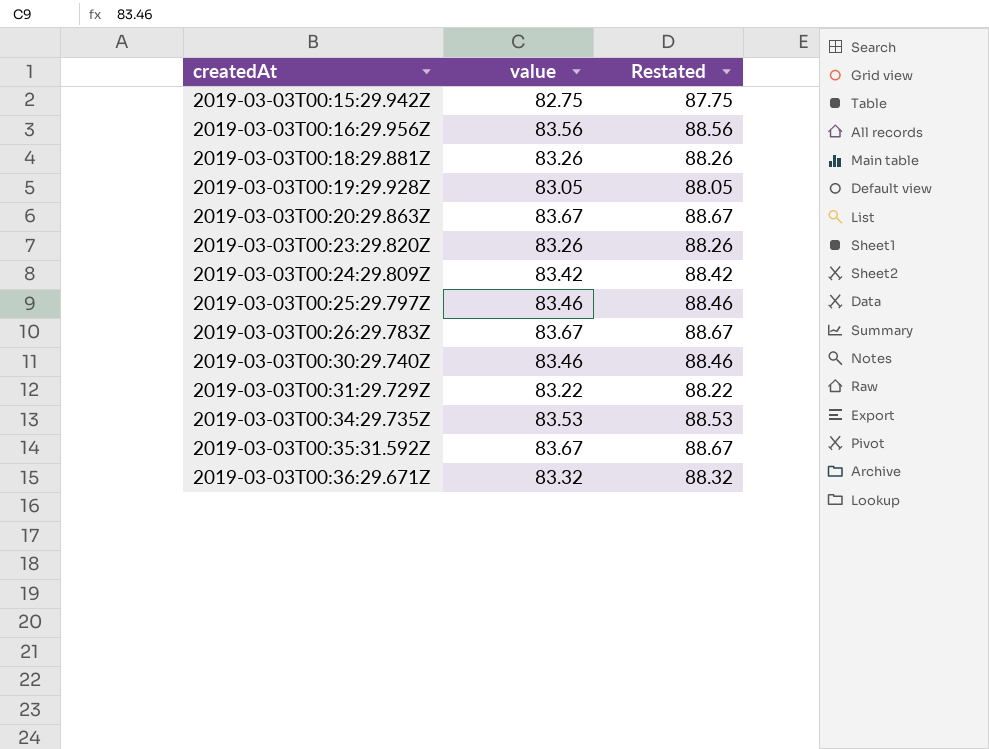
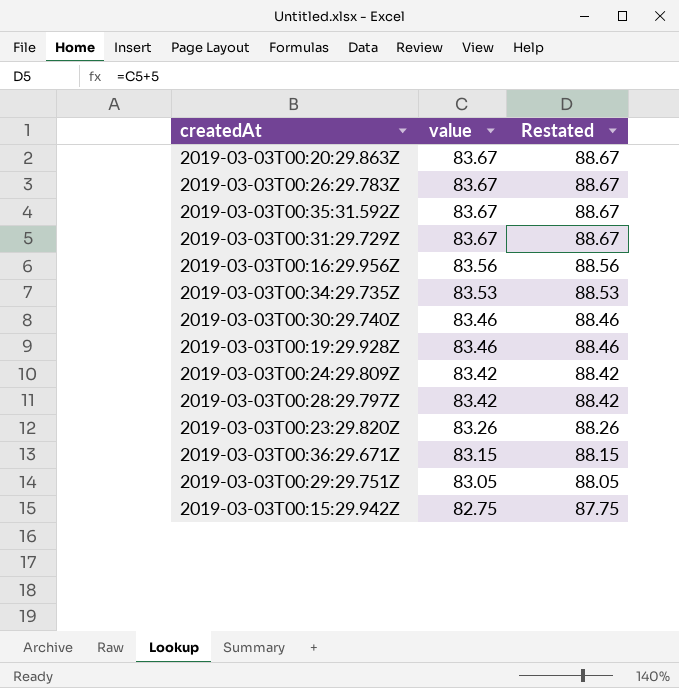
row order: createdAt ascending -> value descending
row 2019-03-03T00:18:29.881Z: 83.26 | 88.26 -> none
row 2019-03-03T00:25:29.797Z: 83.46 | 88.46 -> none
2019-03-03T00:31:29.729Z | value: 83.22 -> 83.67
2019-03-03T00:31:29.729Z | Restated: 88.22 -> 88.67
2019-03-03T00:19:29.928Z | value: 83.05 -> 83.46
2019-03-03T00:19:29.928Z | Restated: 88.05 -> 88.46
row 2019-03-03T00:28:29.797Z: none -> 83.42 | 88.42
2019-03-03T00:36:29.671Z | value: 83.32 -> 83.15
2019-03-03T00:36:29.671Z | Restated: 88.32 -> 88.15
row 2019-03-03T00:29:29.751Z: none -> 83.05 | 88.05

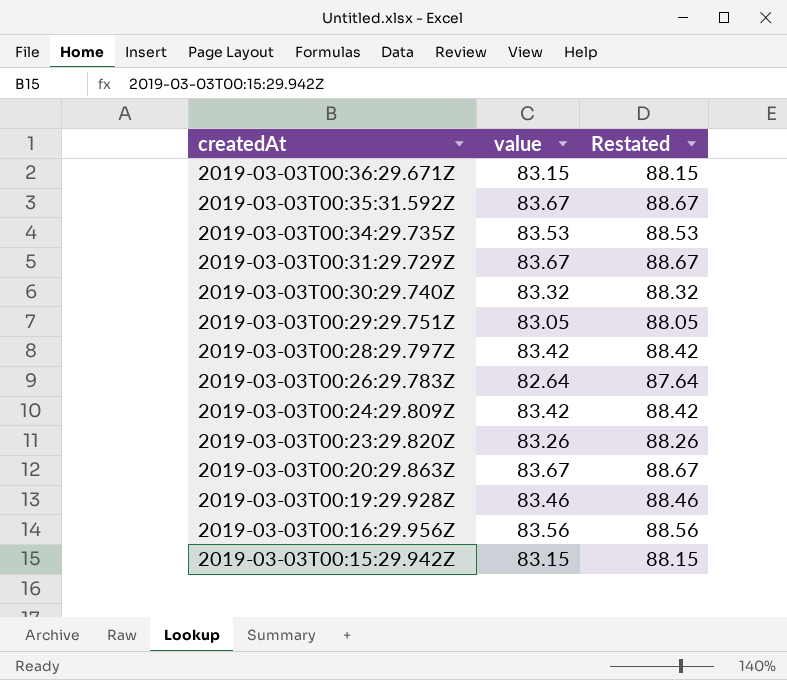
row order: value descending -> createdAt descending
2019-03-03T00:30:29.740Z | value: 83.46 -> 83.32
2019-03-03T00:30:29.740Z | Restated: 88.46 -> 88.32
2019-03-03T00:26:29.783Z | value: 83.67 -> 82.64
2019-03-03T00:26:29.783Z | Restated: 88.67 -> 87.64
2019-03-03T00:15:29.942Z | value: 82.75 -> 83.15
2019-03-03T00:15:29.942Z | Restated: 87.75 -> 88.15

